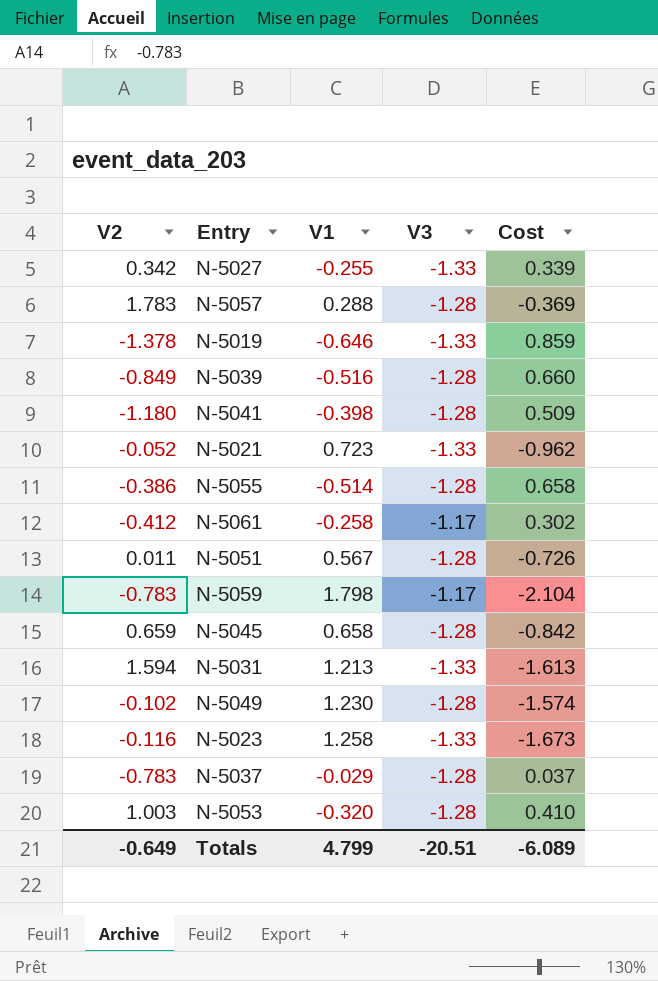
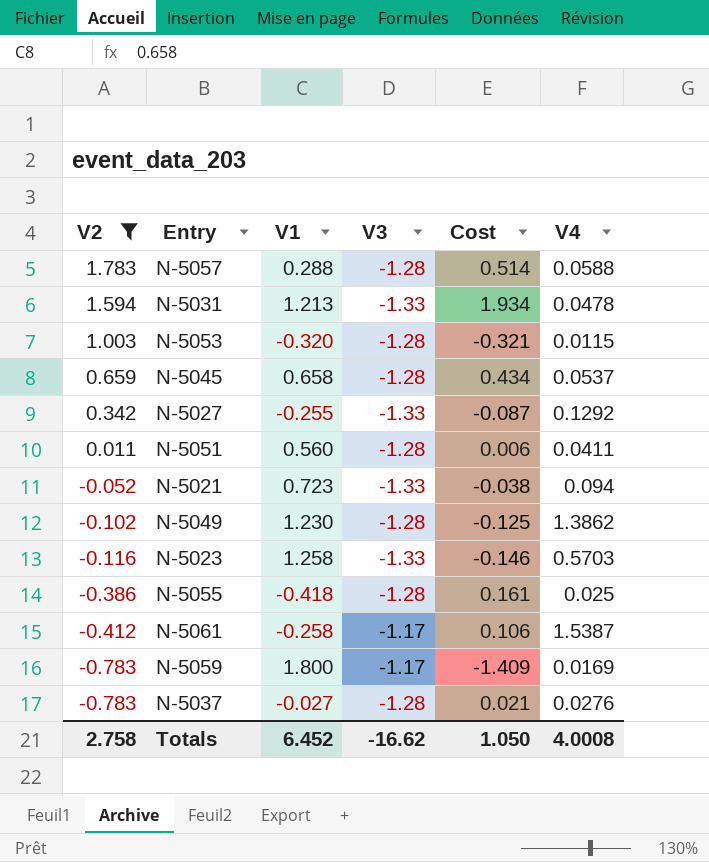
filter: none -> V2 >= -0.783
row order: none -> V2 descending
column Cost | formula: [V1] * [V3] -> [V2] * [V1]
column V4 | position: none -> 6
N-5051 | V1: 0.567 -> 0.560
N-5055 | V1: -0.514 -> -0.418
N-5059 | V1: 1.798 -> 1.800
N-5037 | V1: -0.029 -> -0.027
Totals | V2: -0.649 -> 2.758
Totals | V1: 4.799 -> 6.452
Totals | V3: -20.51 -> -16.62
Totals | Cost: -6.089 -> 1.050

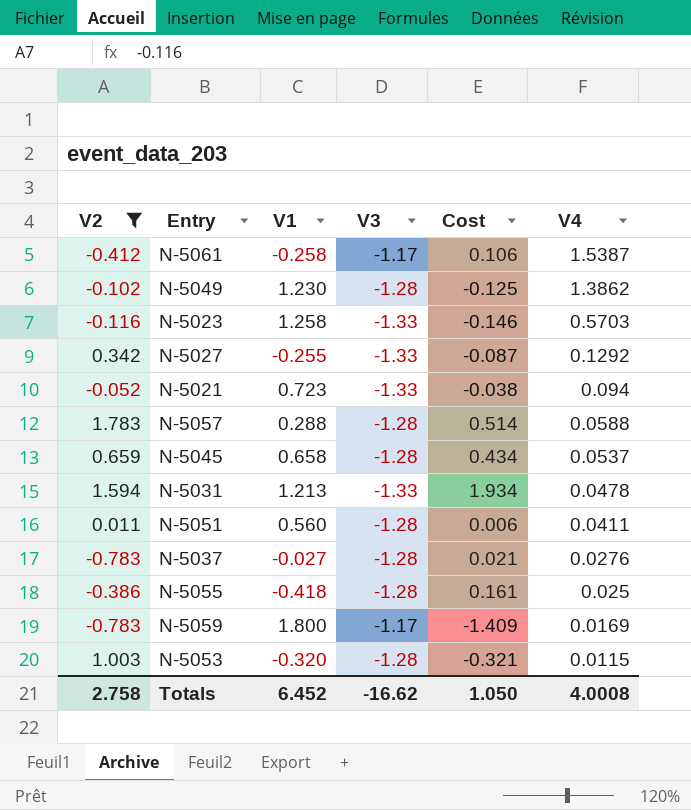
row order: V2 descending -> V4 descending

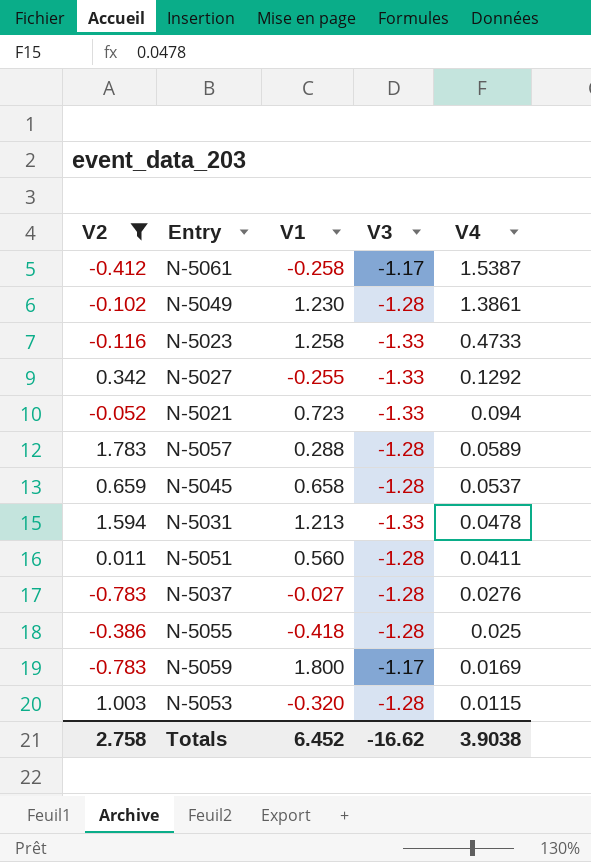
column Cost | formula: [V2] * [V1] -> none
N-5049 | V4: 1.3862 -> 1.3861
N-5023 | V4: 0.5703 -> 0.4733
N-5057 | V4: 0.0588 -> 0.0589
Totals | V4: 4.0008 -> 3.9038

